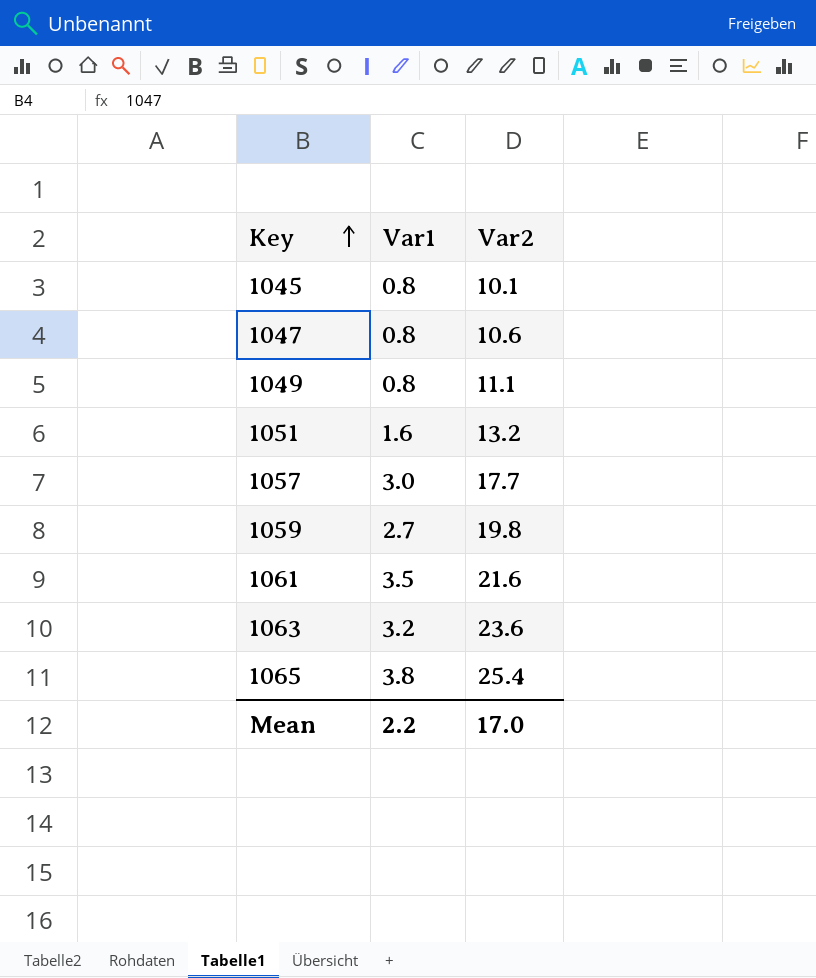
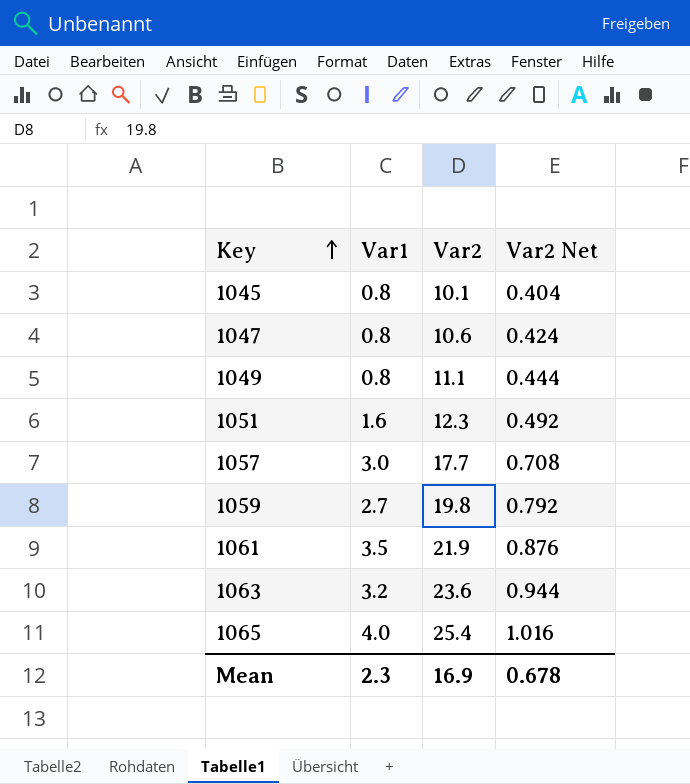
column Var2 Net | formula: none -> [Var2] * 0.04
1051 | Var2: 13.2 -> 12.3
1061 | Var2: 21.6 -> 21.9
1065 | Var1: 3.8 -> 4.0
Mean | Var1: 2.2 -> 2.3
Mean | Var2: 17.0 -> 16.9

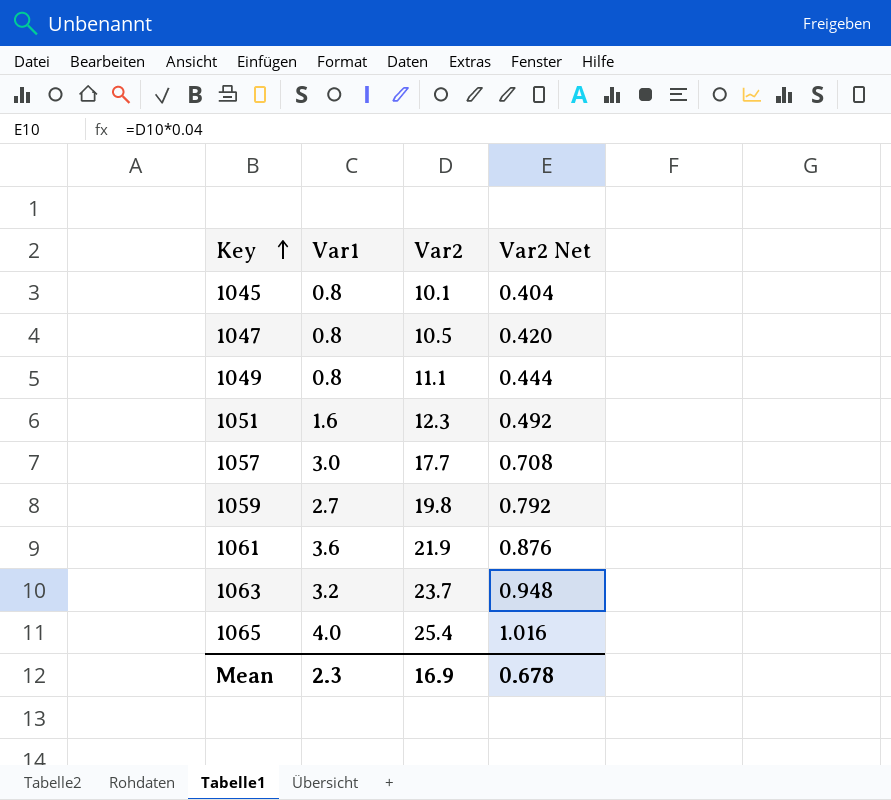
1047 | Var2: 10.6 -> 10.5
1047 | Var2 Net: 0.424 -> 0.420
1061 | Var1: 3.5 -> 3.6
1063 | Var2: 23.6 -> 23.7
1063 | Var2 Net: 0.944 -> 0.948

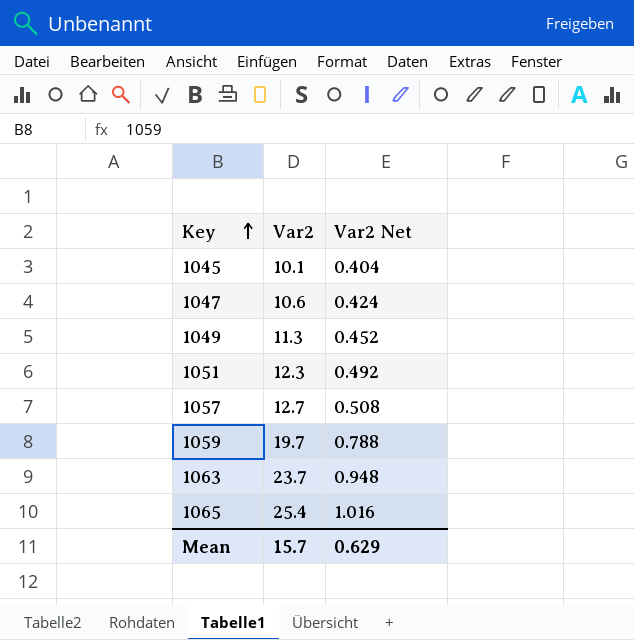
column Var1 | position: 2 -> none
row 1061: 3.6 | 21.9 | 0.876 -> none
1047 | Var2: 10.5 -> 10.6
1047 | Var2 Net: 0.420 -> 0.424
1049 | Var2: 11.1 -> 11.3
1049 | Var2 Net: 0.444 -> 0.452
1057 | Var2: 17.7 -> 12.7
1057 | Var2 Net: 0.708 -> 0.508
1059 | Var2: 19.8 -> 19.7
1059 | Var2 Net: 0.792 -> 0.788
Mean | Var2: 16.9 -> 15.7
Mean | Var2 Net: 0.678 -> 0.629

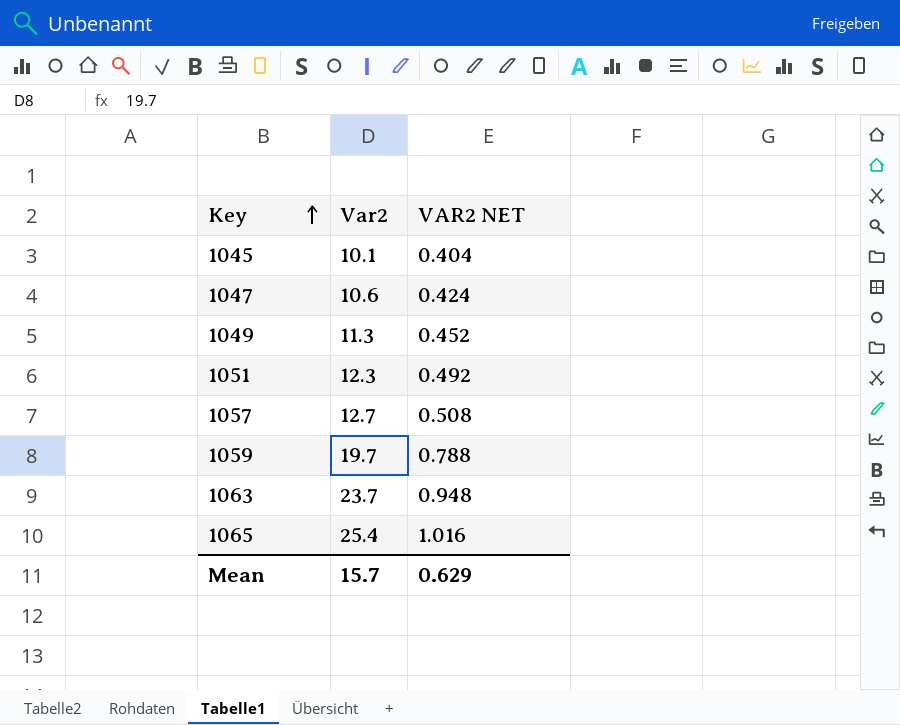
column name: Var2 Net -> VAR2 NET

